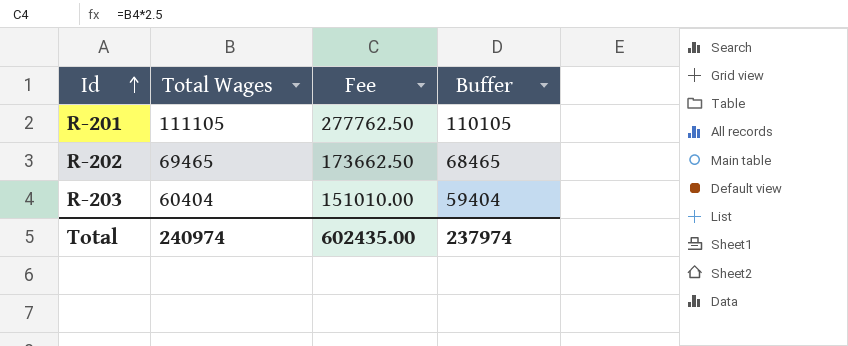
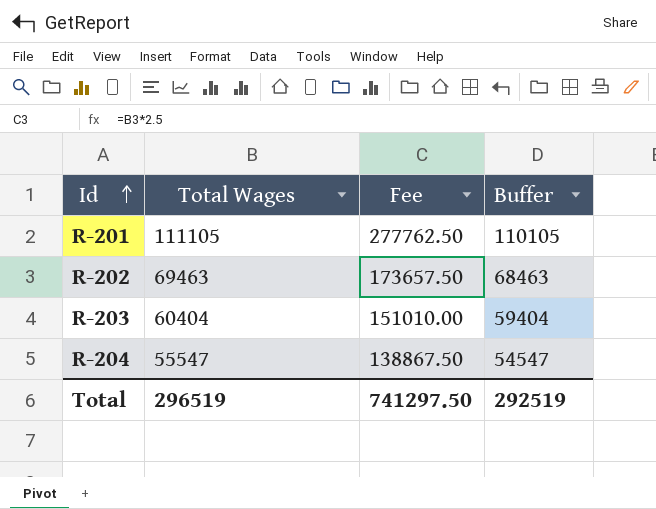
R-202 | Total Wages: 69465 -> 69463
R-202 | Fee: 173662.50 -> 173657.50
R-202 | Buffer: 68465 -> 68463
row R-204: none -> 55547 | 138867.50 | 54547
Total | Total Wages: 240974 -> 296519
Total | Fee: 602435.00 -> 741297.50
Total | Buffer: 237974 -> 292519

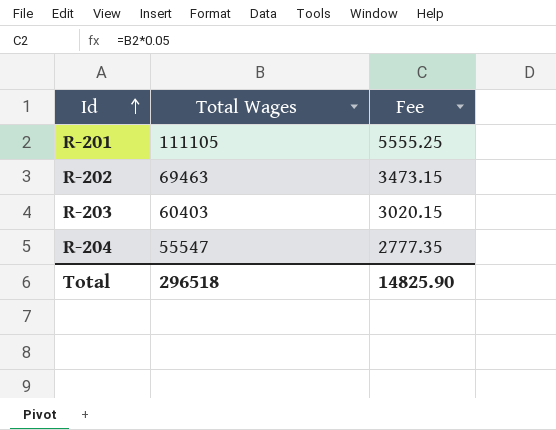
column Buffer | formula: [Total Wages] - 1000 -> none
column Fee | formula: [Total Wages] * 2.5 -> [Total Wages] * 0.05
R-203 | Total Wages: 60404 -> 60403
Total | Total Wages: 296519 -> 296518
Total | Fee: 741297.50 -> 14825.90

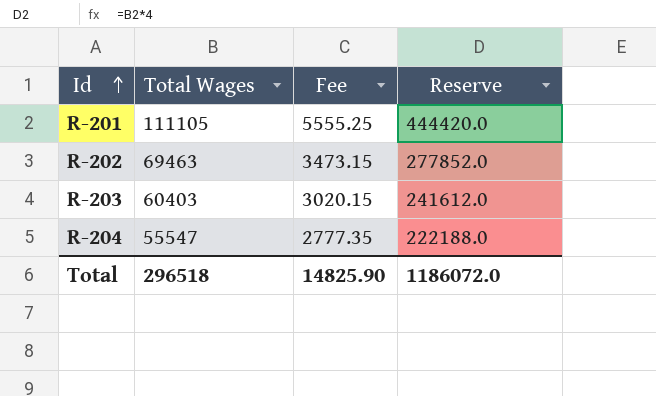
column Reserve | formula: none -> [Total Wages] * 4

